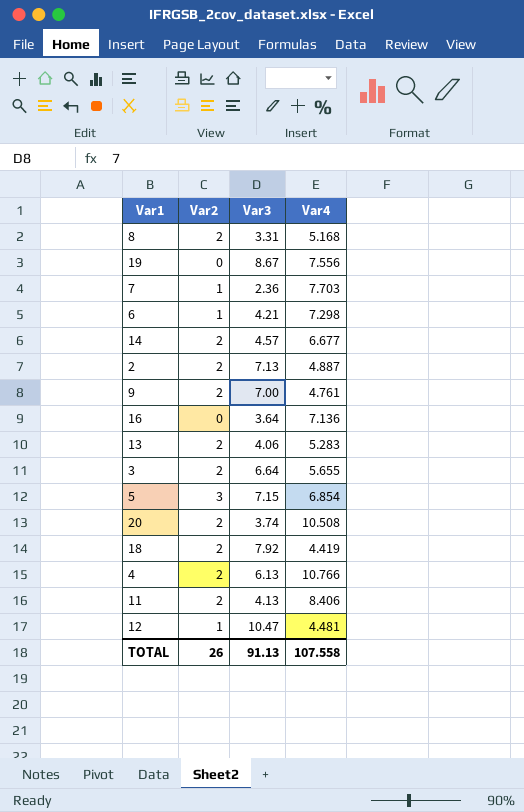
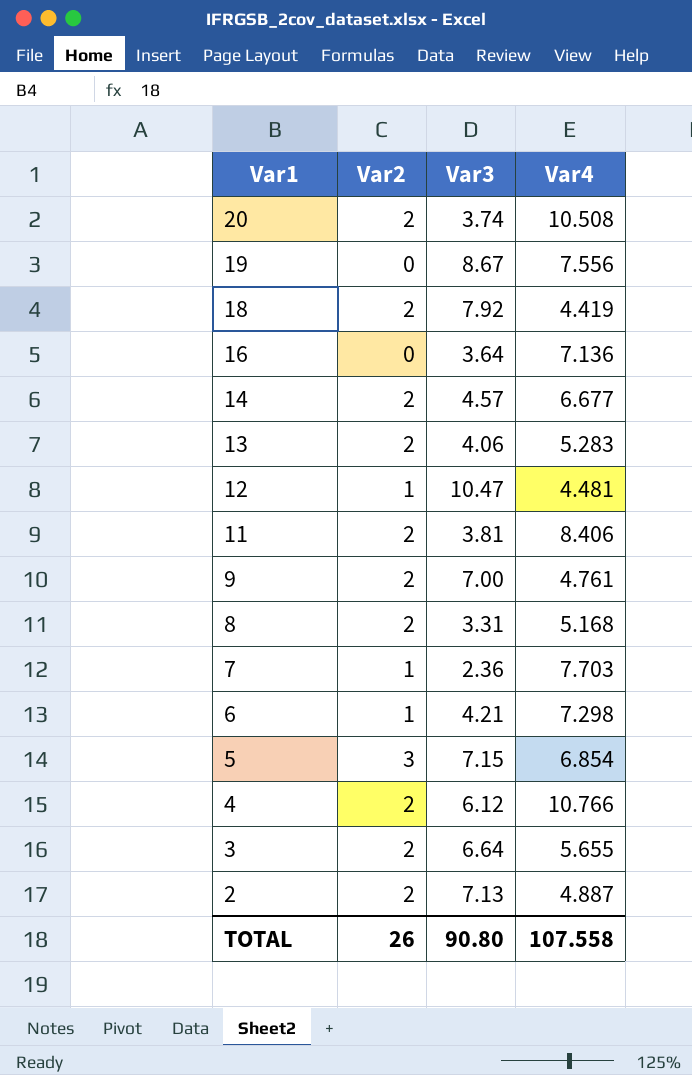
row order: none -> Var1 descending
11 | Var3: 4.13 -> 3.81
4 | Var3: 6.13 -> 6.12
TOTAL | Var3: 91.13 -> 90.80

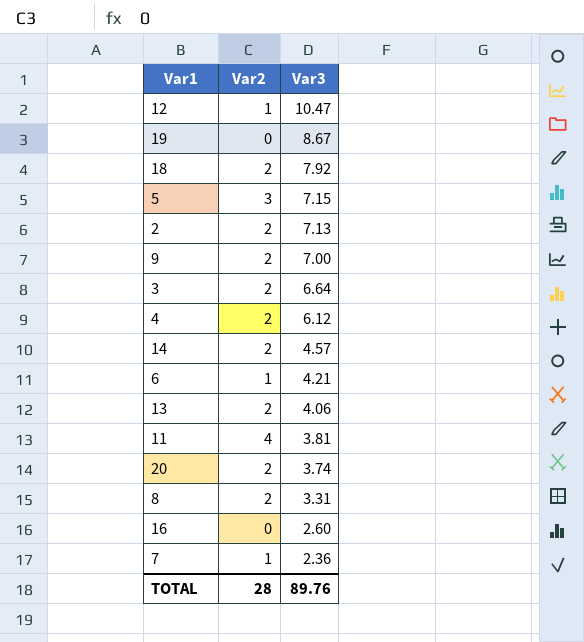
row order: Var1 descending -> Var3 descending
column Var4 | position: 4 -> none
11 | Var2: 2 -> 4
16 | Var3: 3.64 -> 2.60
TOTAL | Var2: 26 -> 28
TOTAL | Var3: 90.80 -> 89.76

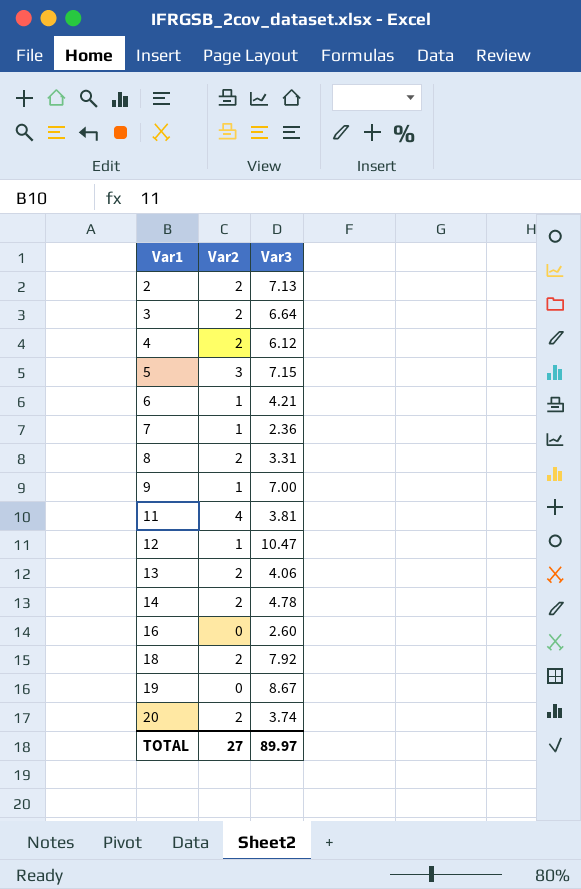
row order: Var3 descending -> Var1 ascending
9 | Var2: 2 -> 1
14 | Var3: 4.57 -> 4.78
TOTAL | Var2: 28 -> 27
TOTAL | Var3: 89.76 -> 89.97

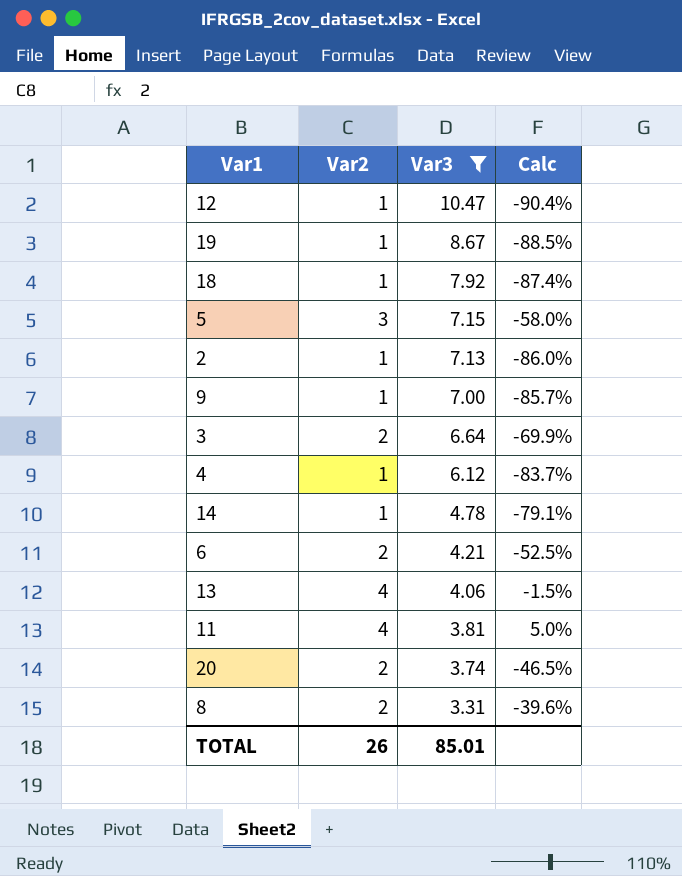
filter: none -> Var3 >= 3.31
row order: Var1 ascending -> Var3 descending
column Calc | formula: none -> ([Var2] - [Var3]) / [Var3]
19 | Var2: 0 -> 1
18 | Var2: 2 -> 1
2 | Var2: 2 -> 1
4 | Var2: 2 -> 1
14 | Var2: 2 -> 1
6 | Var2: 1 -> 2
13 | Var2: 2 -> 4
TOTAL | Var2: 27 -> 26
TOTAL | Var3: 89.97 -> 85.01

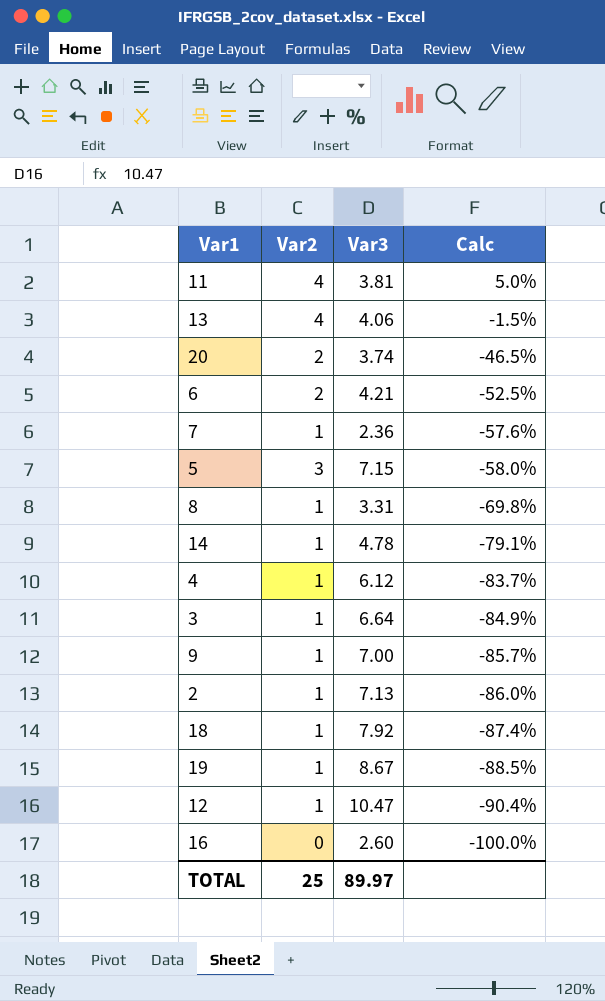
filter: Var3 >= 3.31 -> none
row order: Var3 descending -> Calc descending
8 | Var2: 2 -> 1
8 | Calc: -39.6% -> -69.8%
3 | Var2: 2 -> 1
3 | Calc: -69.9% -> -84.9%
TOTAL | Var2: 26 -> 25
TOTAL | Var3: 85.01 -> 89.97

